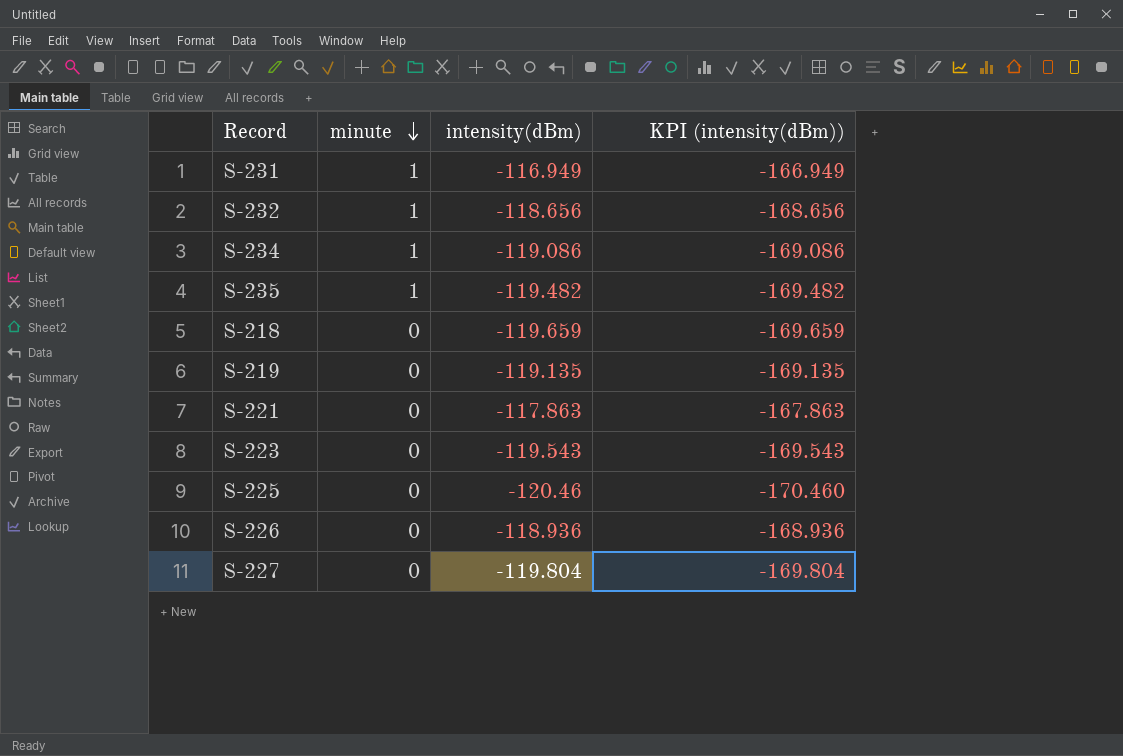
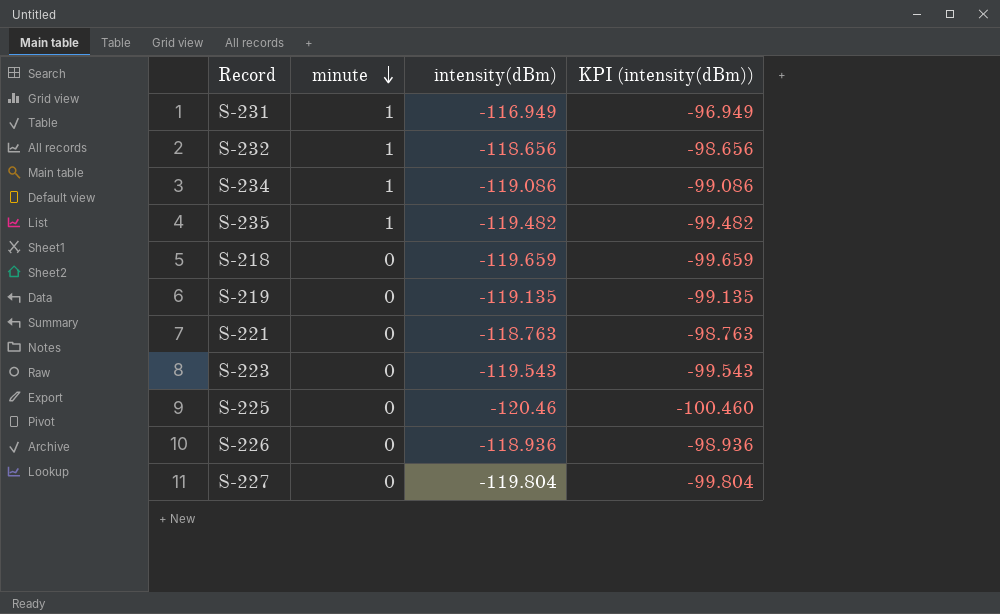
column KPI (intensity(dBm)) | formula: [intensity(dBm)] - 50 -> [intensity(dBm)] + 20
S-221 | intensity(dBm): -117.863 -> -118.763

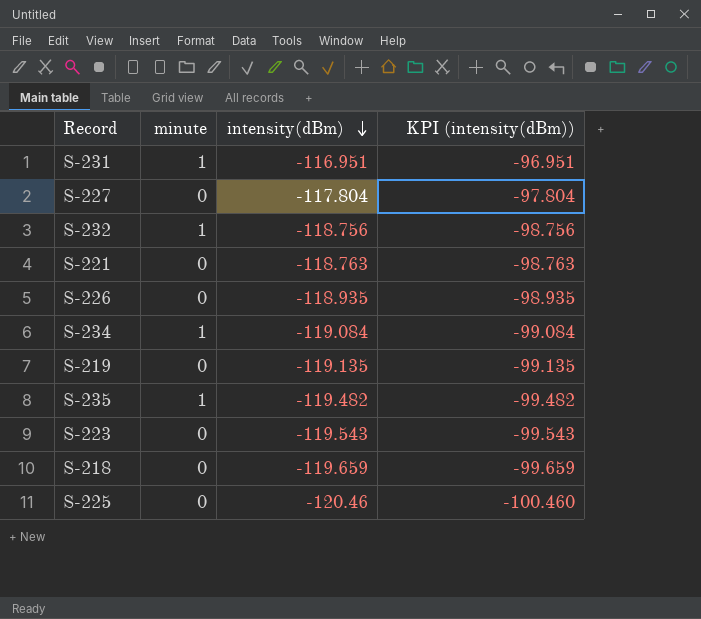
row order: minute descending -> intensity(dBm) descending
S-231 | intensity(dBm): -116.949 -> -116.951
S-231 | KPI (intensity(dBm)): -96.949 -> -96.951
S-227 | intensity(dBm): -119.804 -> -117.804
S-227 | KPI (intensity(dBm)): -99.804 -> -97.804
S-232 | intensity(dBm): -118.656 -> -118.756
S-232 | KPI (intensity(dBm)): -98.656 -> -98.756
S-226 | intensity(dBm): -118.936 -> -118.935
S-226 | KPI (intensity(dBm)): -98.936 -> -98.935
S-234 | intensity(dBm): -119.086 -> -119.084
S-234 | KPI (intensity(dBm)): -99.086 -> -99.084

